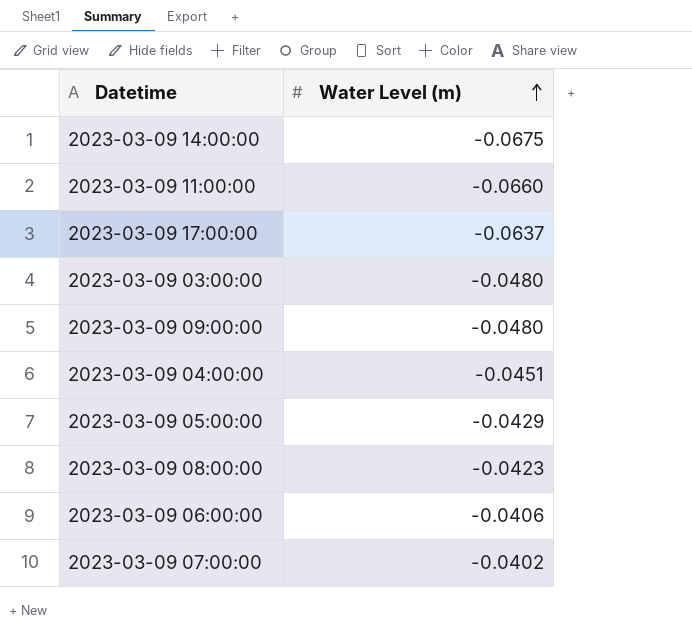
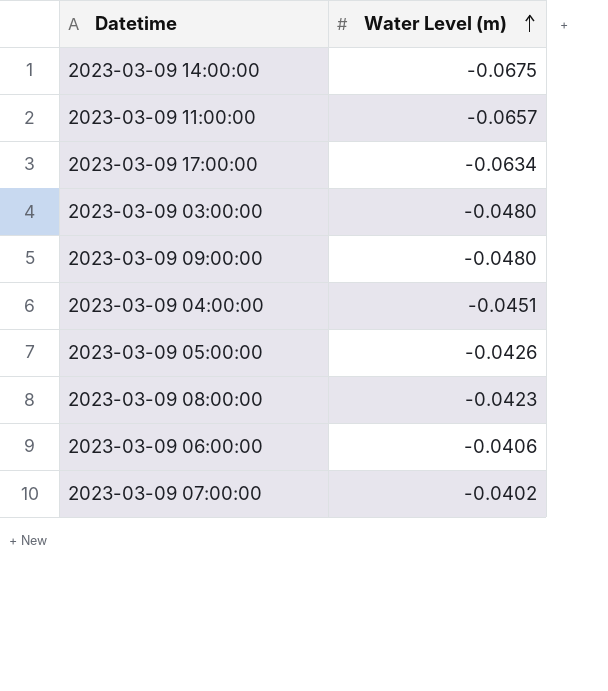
2023-03-09 11:00:00 | Water Level (m): -0.0660 -> -0.0657
2023-03-09 17:00:00 | Water Level (m): -0.0637 -> -0.0634
2023-03-09 05:00:00 | Water Level (m): -0.0429 -> -0.0426

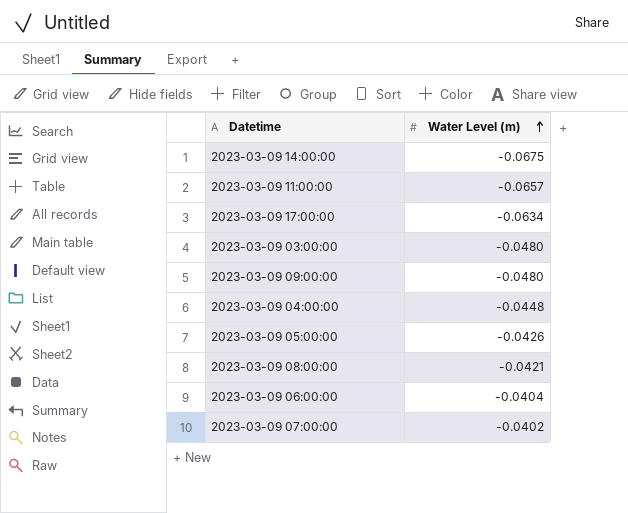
2023-03-09 04:00:00 | Water Level (m): -0.0451 -> -0.0448
2023-03-09 08:00:00 | Water Level (m): -0.0423 -> -0.0421
2023-03-09 06:00:00 | Water Level (m): -0.0406 -> -0.0404

